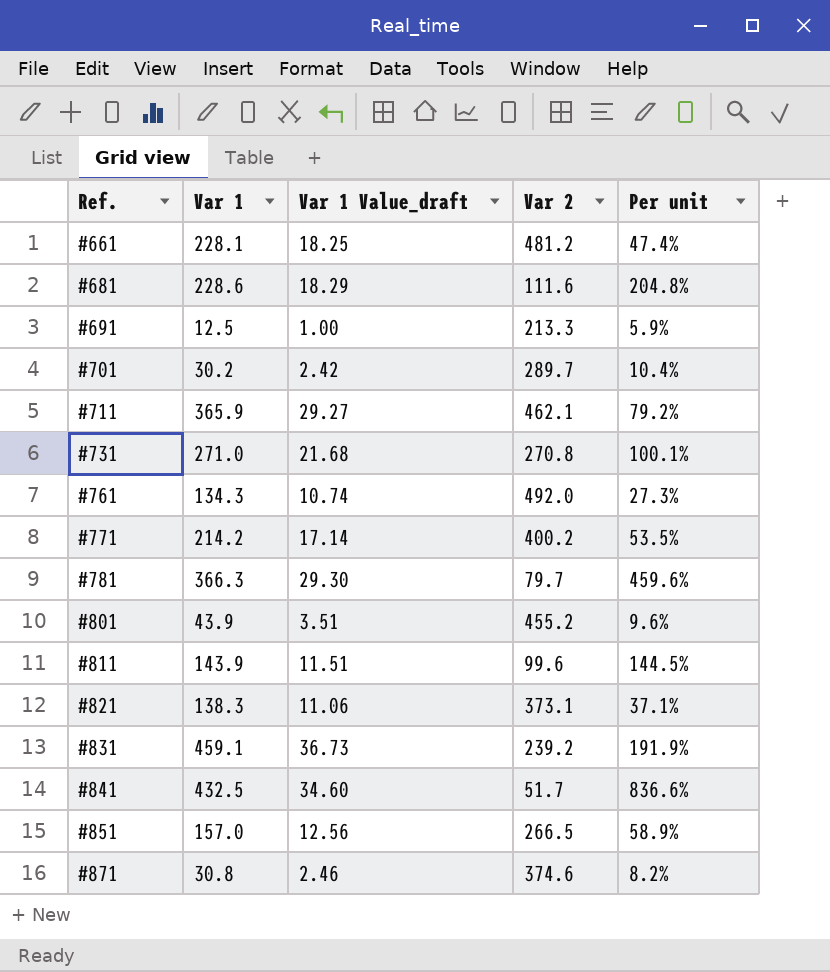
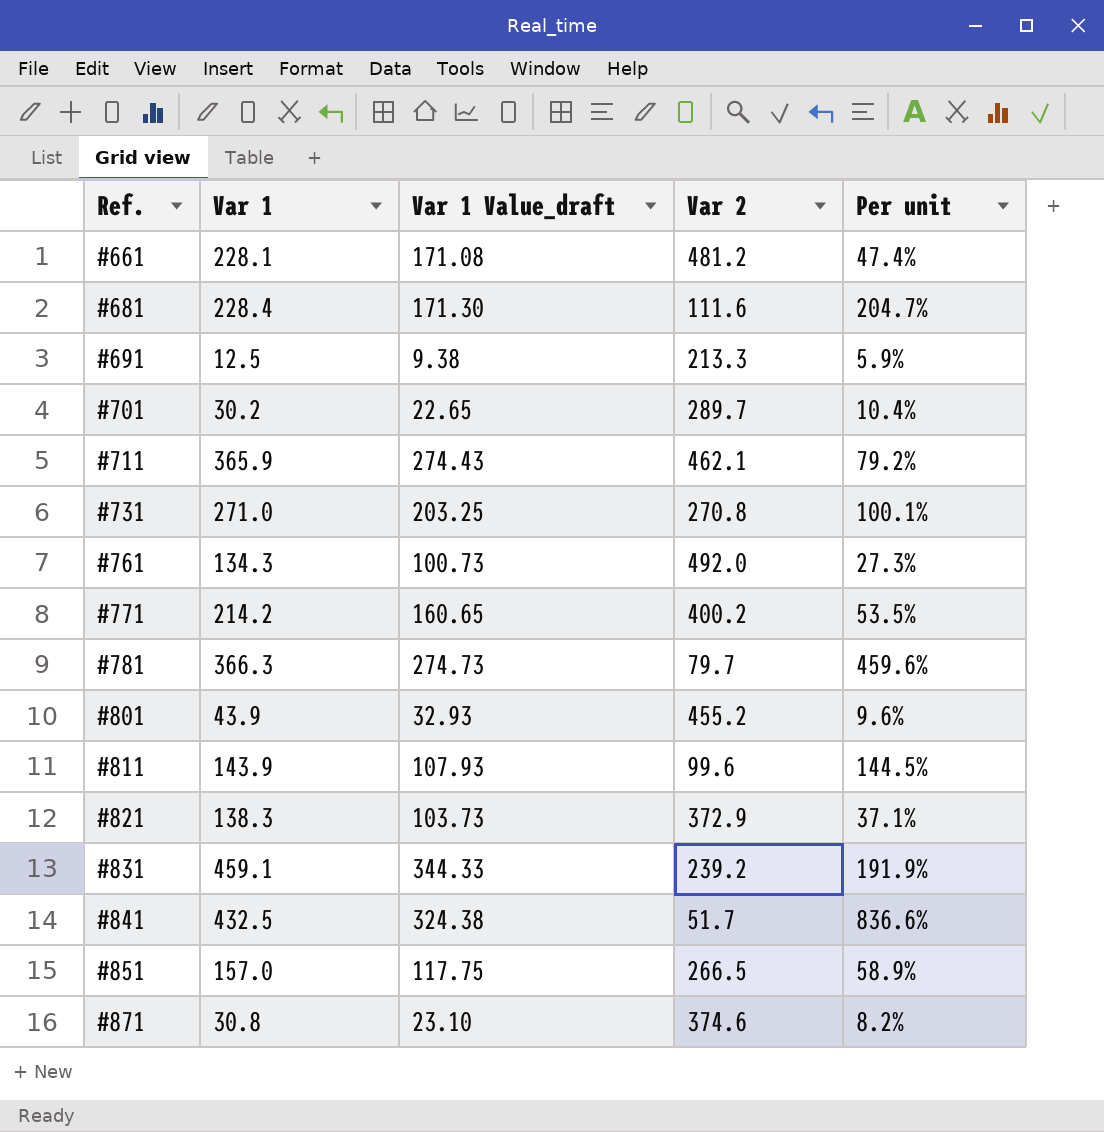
column Var 1 Value_draft | formula: [Var 1] * 0.08 -> [Var 1] * 0.75
#681 | Var 1: 228.6 -> 228.4
#681 | Per unit: 204.8% -> 204.7%
#821 | Var 2: 373.1 -> 372.9

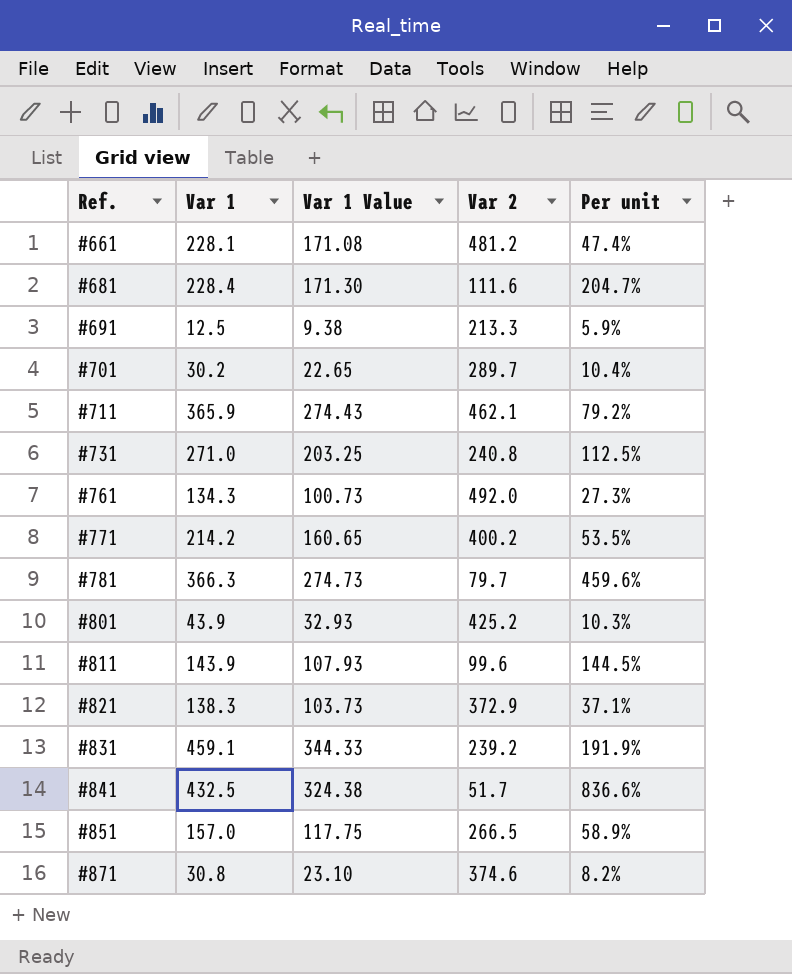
column name: Var 1 Value_draft -> Var 1 Value
#731 | Var 2: 270.8 -> 240.8
#731 | Per unit: 100.1% -> 112.5%
#801 | Var 2: 455.2 -> 425.2
#801 | Per unit: 9.6% -> 10.3%

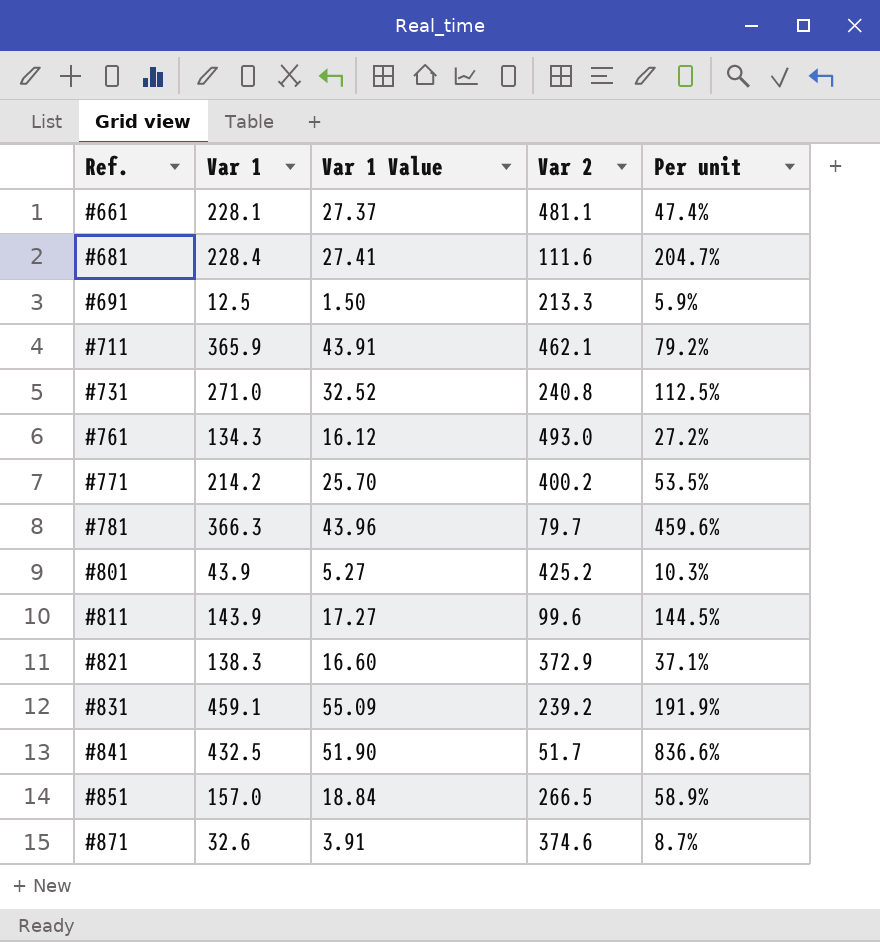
column Var 1 Value | formula: [Var 1] * 0.75 -> [Var 1] * 0.12
row #701: 30.2 | 22.65 | 289.7 | 10.4% -> none
#661 | Var 2: 481.2 -> 481.1
#761 | Var 2: 492.0 -> 493.0
#761 | Per unit: 27.3% -> 27.2%
#871 | Var 1: 30.8 -> 32.6
#871 | Per unit: 8.2% -> 8.7%

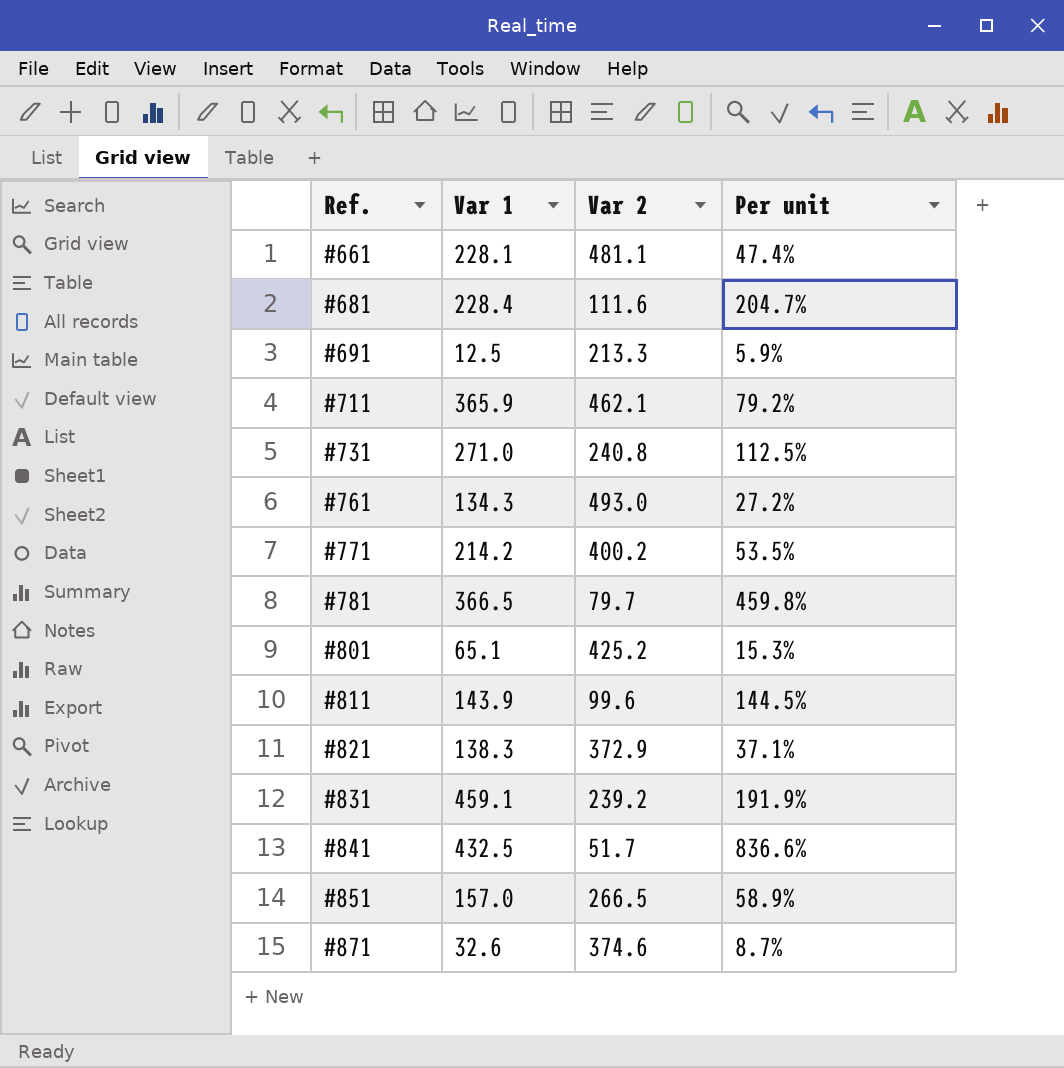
column Var 1 Value | formula: [Var 1] * 0.12 -> none
#781 | Var 1: 366.3 -> 366.5
#781 | Per unit: 459.6% -> 459.8%
#801 | Var 1: 43.9 -> 65.1
#801 | Per unit: 10.3% -> 15.3%

